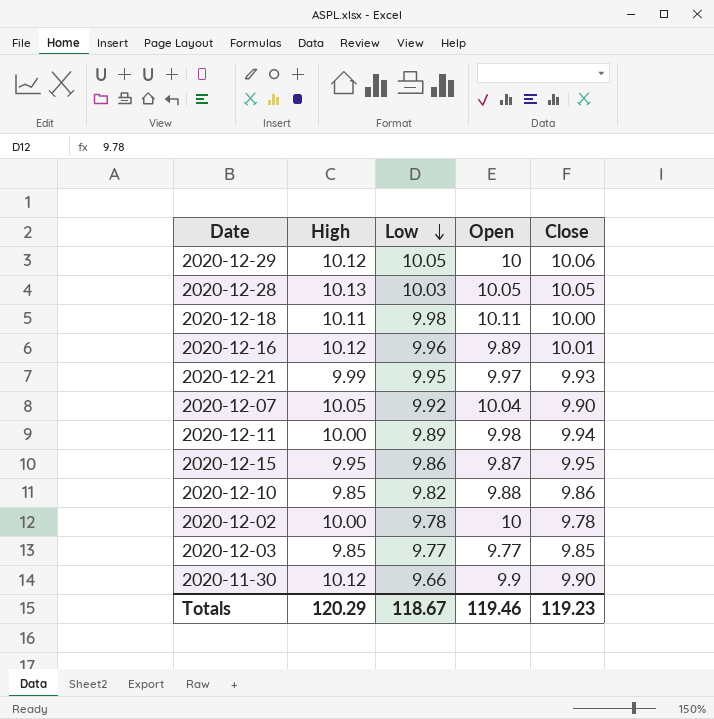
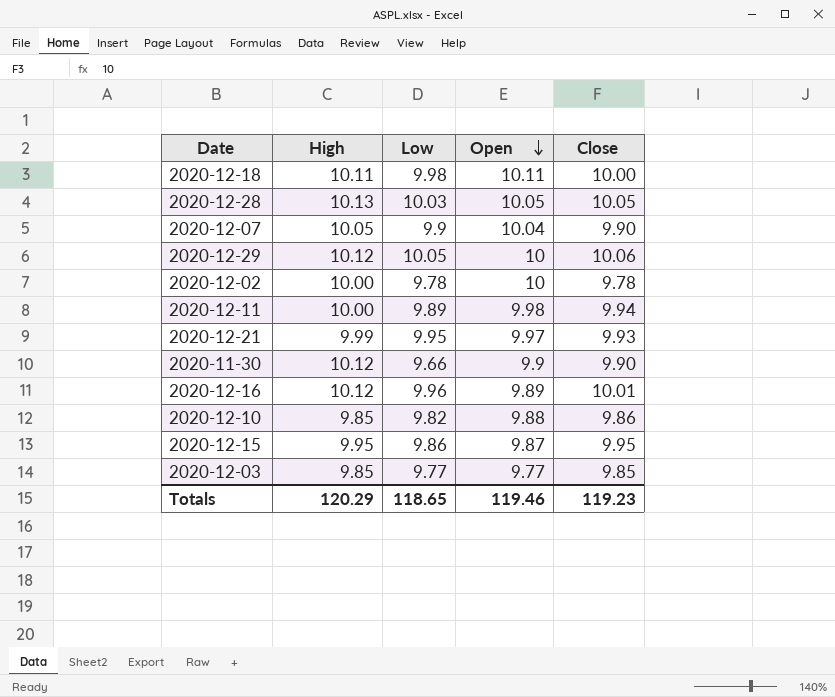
row order: Low descending -> Open descending
2020-12-07 | Low: 9.92 -> 9.9
Totals | Low: 118.67 -> 118.65

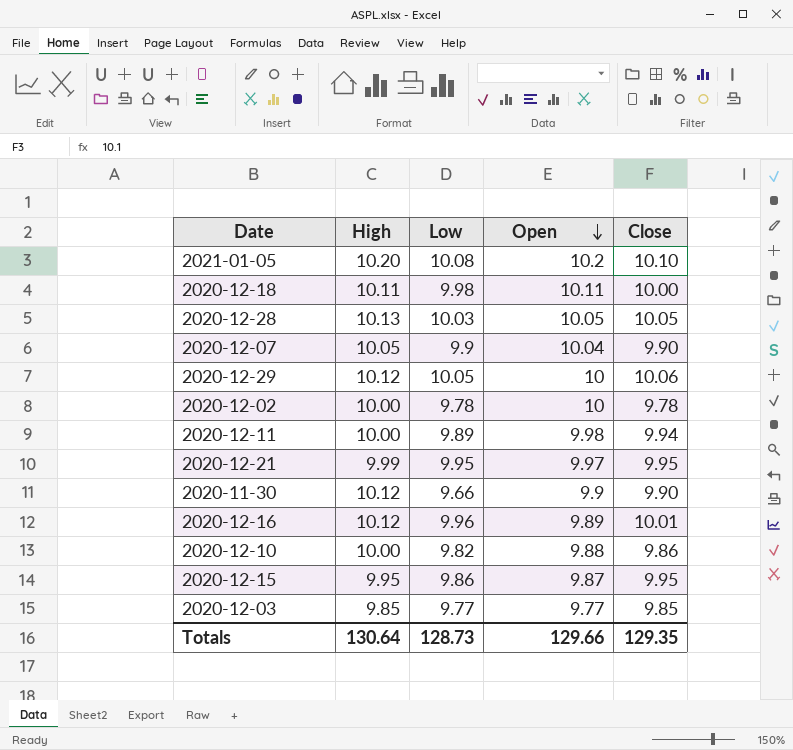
row 2021-01-05: none -> 10.20 | 10.08 | 10.2 | 10.10
2020-12-21 | Close: 9.93 -> 9.95
2020-12-10 | High: 9.85 -> 10.00
Totals | High: 120.29 -> 130.64
Totals | Low: 118.65 -> 128.73
Totals | Open: 119.46 -> 129.66
Totals | Close: 119.23 -> 129.35

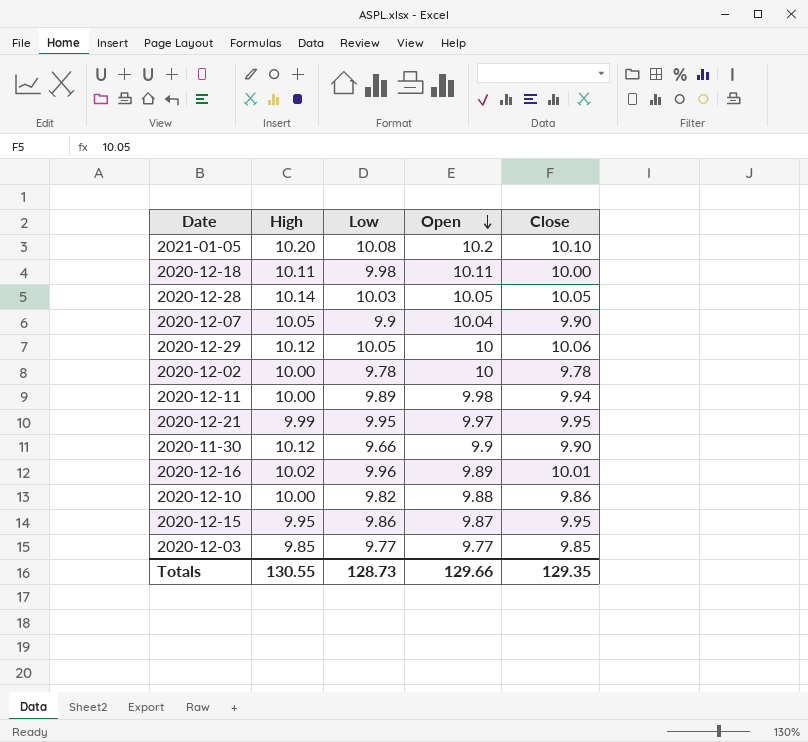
2020-12-28 | High: 10.13 -> 10.14
2020-12-16 | High: 10.12 -> 10.02
Totals | High: 130.64 -> 130.55

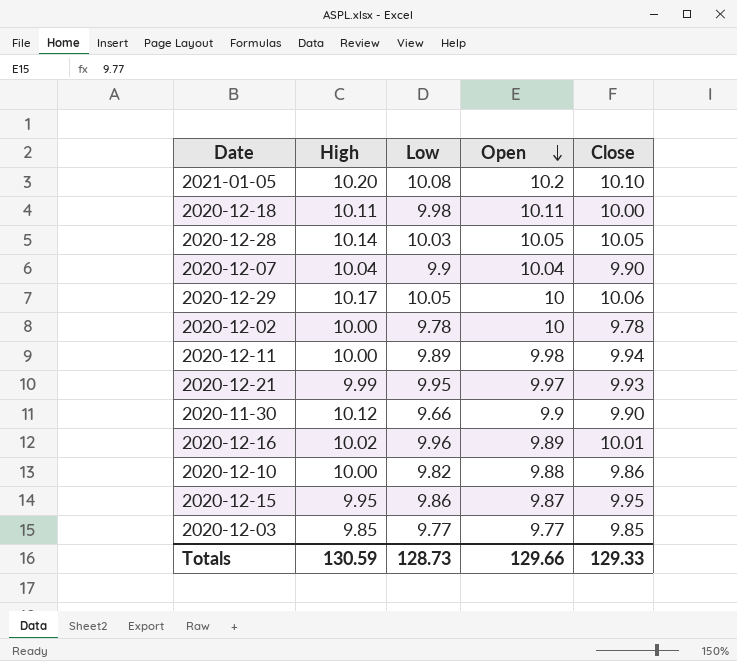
2020-12-07 | High: 10.05 -> 10.04
2020-12-29 | High: 10.12 -> 10.17
2020-12-21 | Close: 9.95 -> 9.93
Totals | High: 130.55 -> 130.59
Totals | Close: 129.35 -> 129.33

